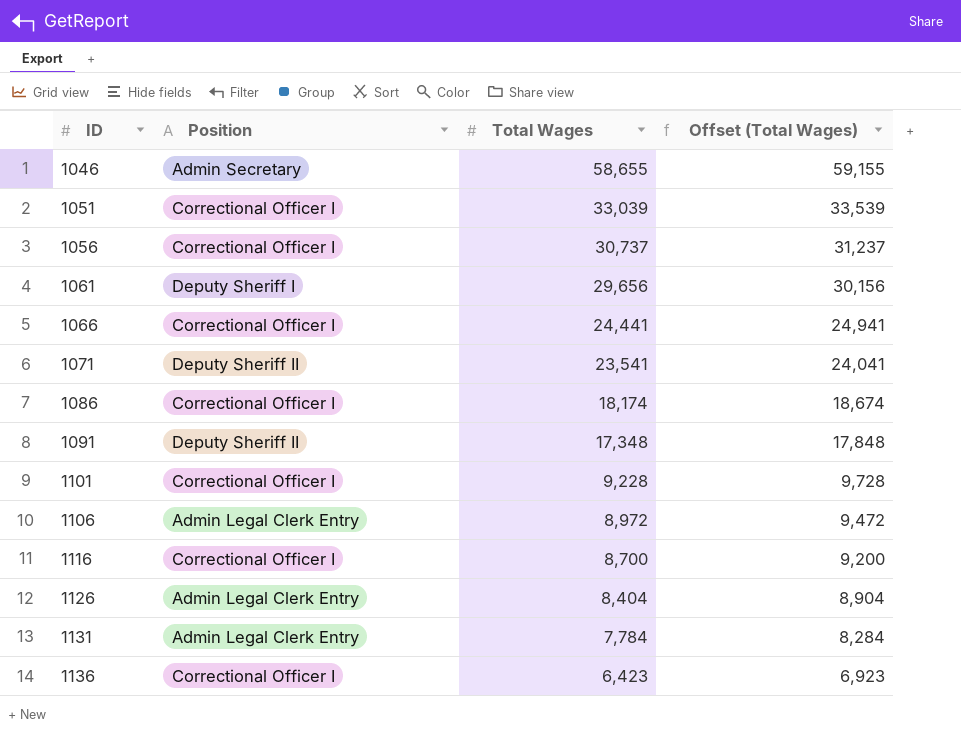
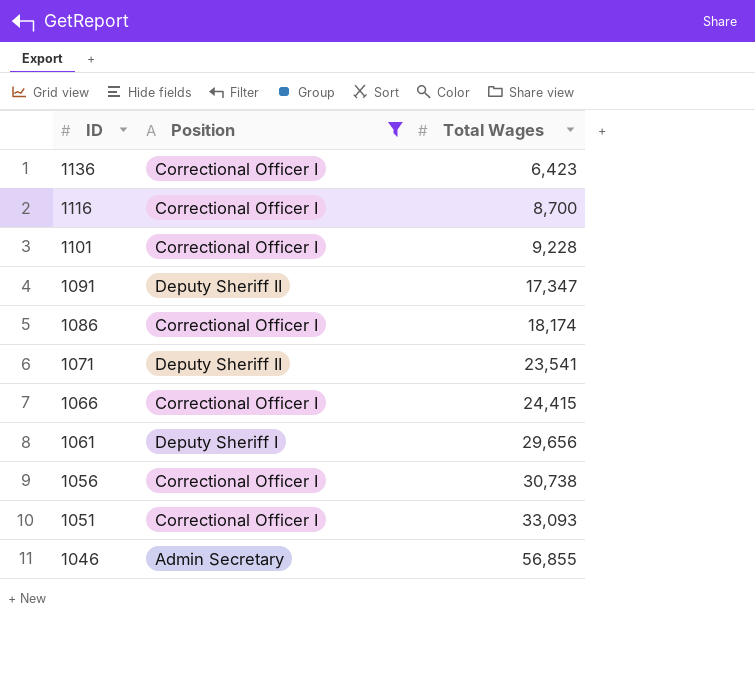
filter: none -> Position != Admin Legal Clerk Entry
row order: ID ascending -> ID descending
column Offset (Total Wages) | formula: [Total Wages] + 500 -> none
1091 | Total Wages: 17,348 -> 17,347
1066 | Total Wages: 24,441 -> 24,415
1056 | Total Wages: 30,737 -> 30,738
1051 | Total Wages: 33,039 -> 33,093
1046 | Total Wages: 58,655 -> 56,855

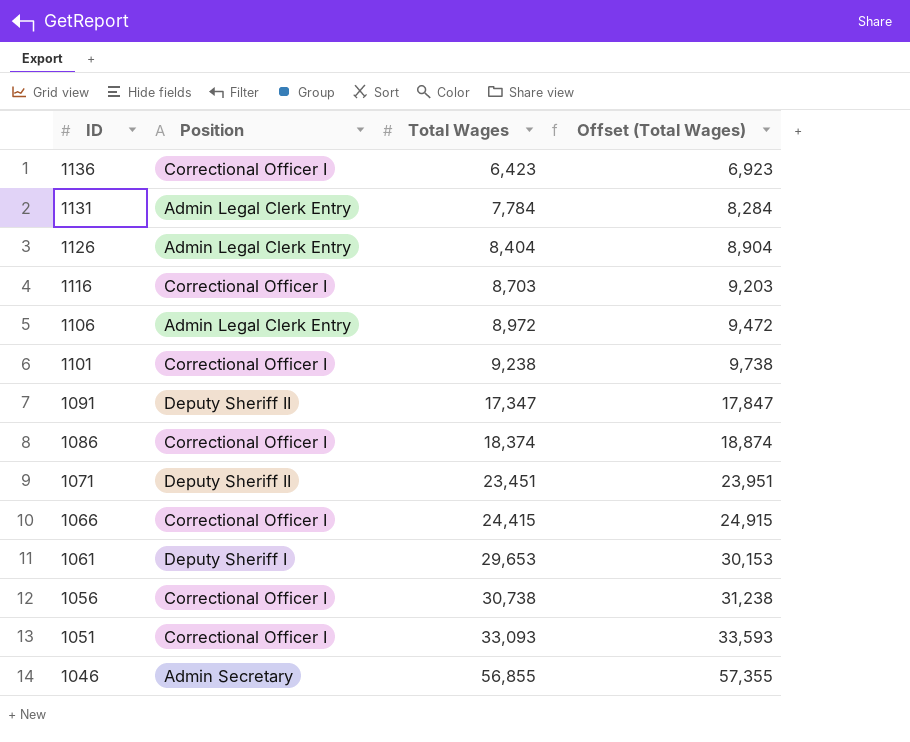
filter: Position != Admin Legal Clerk Entry -> none
column Offset (Total Wages) | formula: none -> [Total Wages] + 500
1116 | Total Wages: 8,700 -> 8,703
1101 | Total Wages: 9,228 -> 9,238
1086 | Total Wages: 18,174 -> 18,374
1071 | Total Wages: 23,541 -> 23,451
1061 | Total Wages: 29,656 -> 29,653

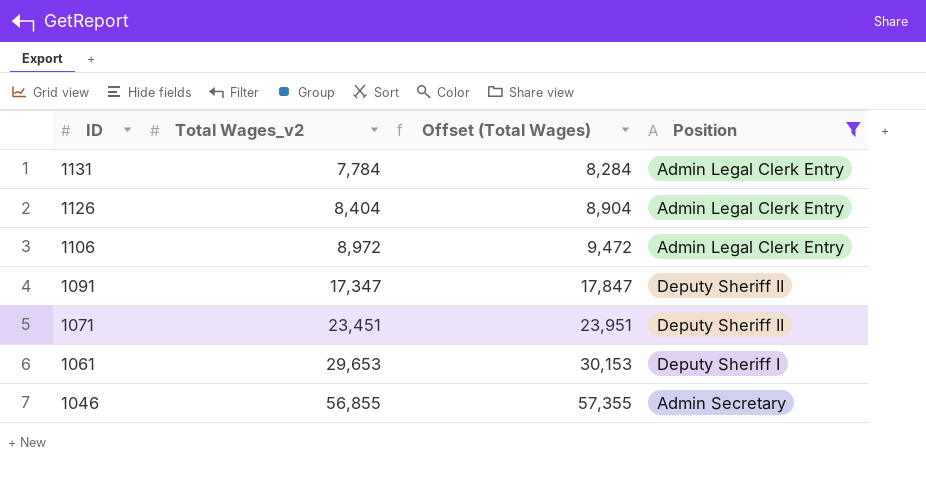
filter: none -> Position != Correctional Officer I
column name: Total Wages -> Total Wages_v2
column Position | position: 2 -> 4

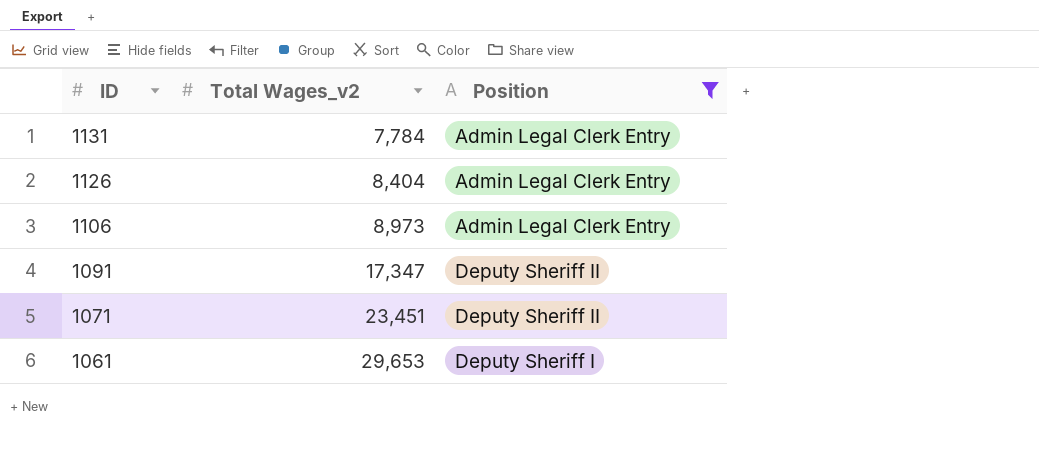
column Offset (Total Wages) | formula: [Total Wages_v2] + 500 -> none
row 1046: 56,855 | 57,355 | Admin Secretary -> none
1106 | Total Wages_v2: 8,972 -> 8,973

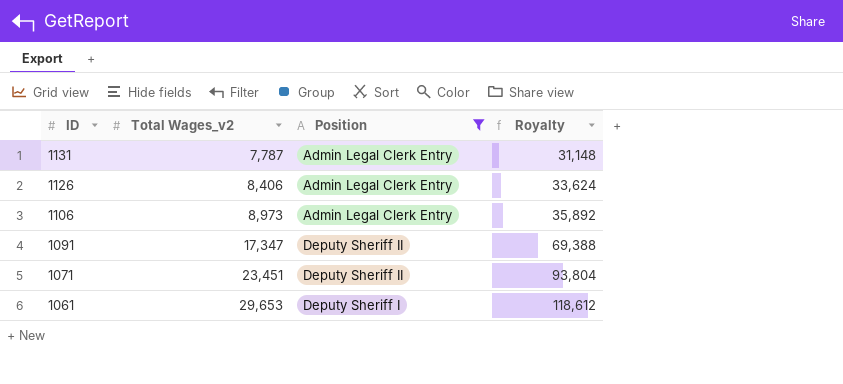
column Royalty | formula: none -> [Total Wages_v2] * 4
1131 | Total Wages_v2: 7,784 -> 7,787
1126 | Total Wages_v2: 8,404 -> 8,406

